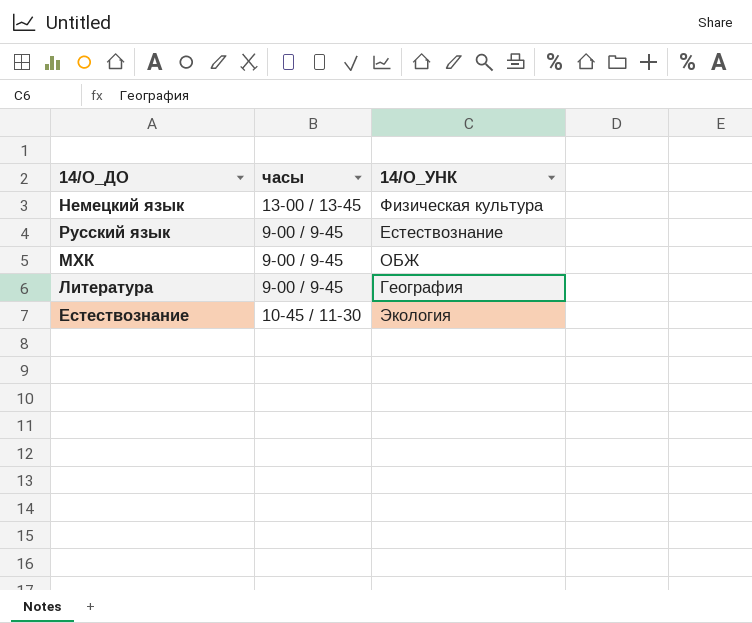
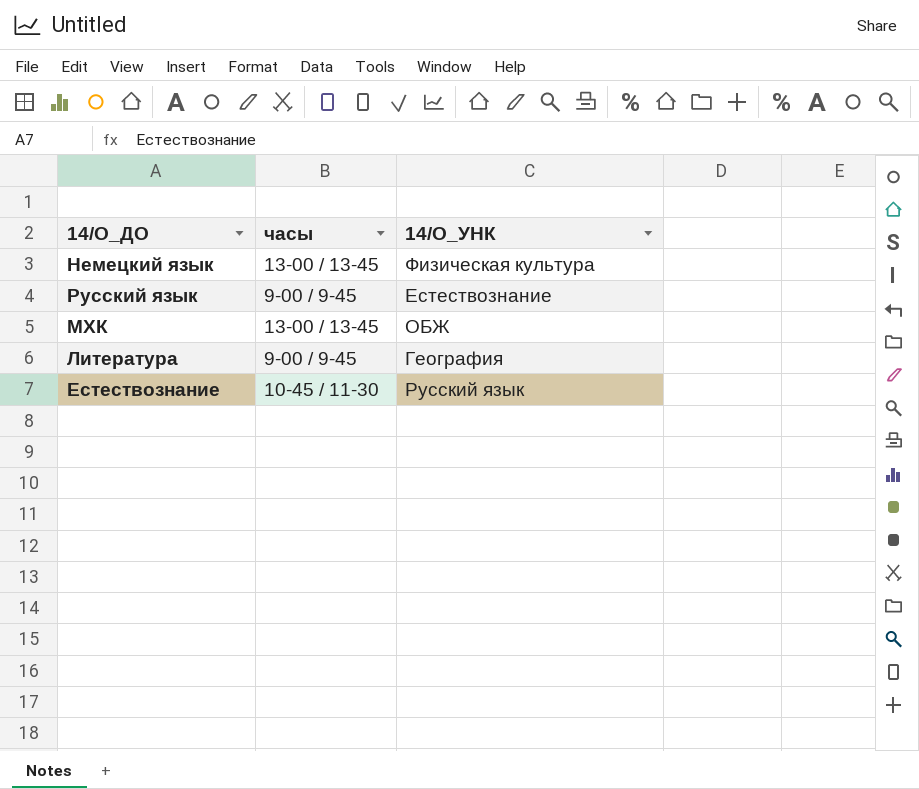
МХК | часы: 9-00 / 9-45 -> 13-00 / 13-45
Естествознание | 14/О_УНК: Экология -> Русский язык

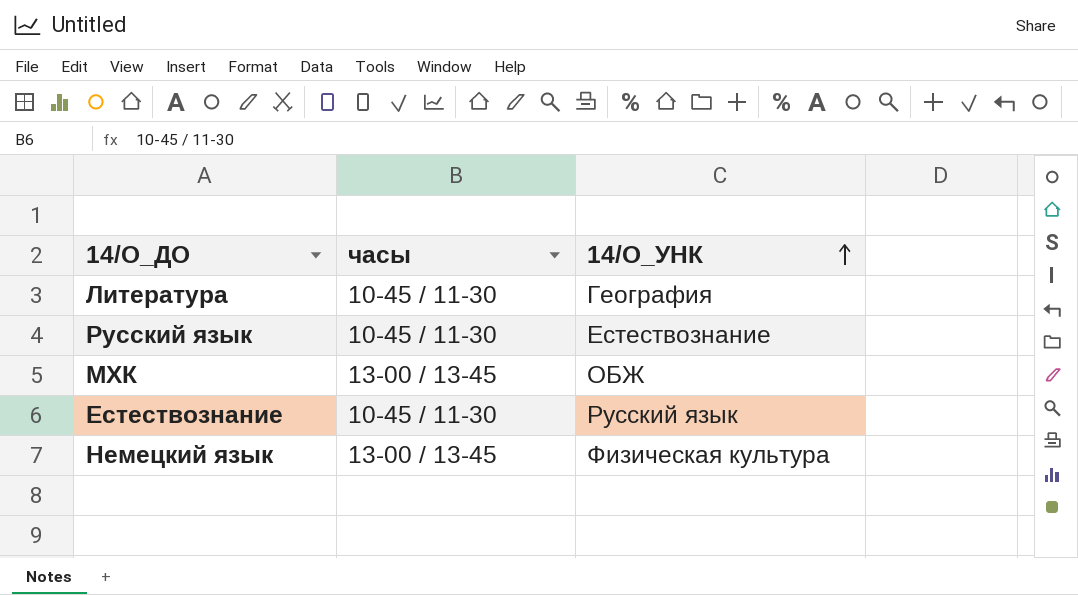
row order: none -> 14/О_УНК ascending
Литература | часы: 9-00 / 9-45 -> 10-45 / 11-30
Русский язык | часы: 9-00 / 9-45 -> 10-45 / 11-30

